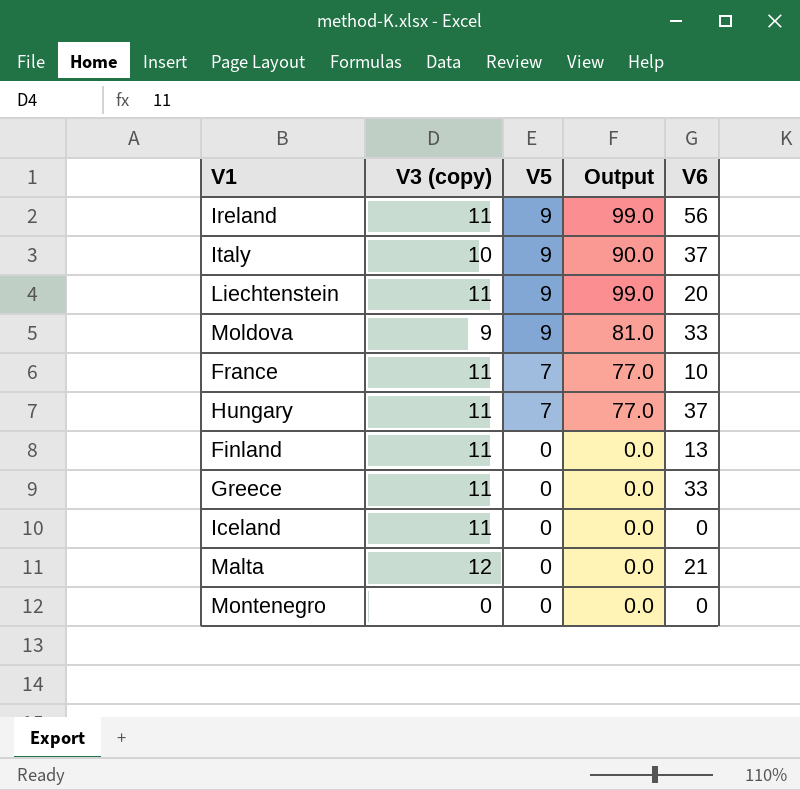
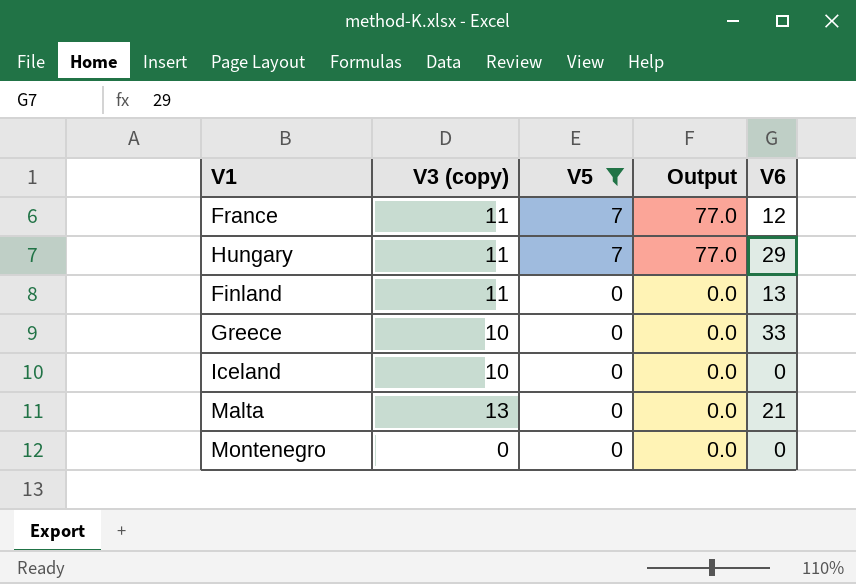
filter: none -> V5 != 9
France | V6: 10 -> 12
Hungary | V6: 37 -> 29
Greece | V3 (copy): 11 -> 10
Iceland | V3 (copy): 11 -> 10
Malta | V3 (copy): 12 -> 13

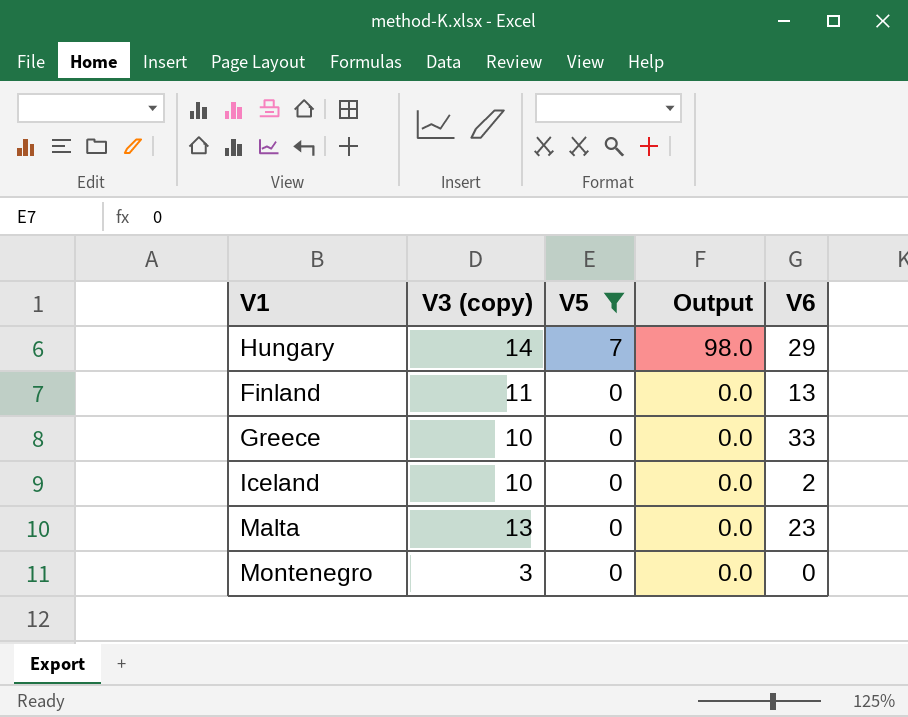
row France: 11 | 7 | 77.0 | 12 -> none
Hungary | V3 (copy): 11 -> 14
Hungary | Output: 77.0 -> 98.0
Iceland | V6: 0 -> 2
Malta | V6: 21 -> 23
Montenegro | V3 (copy): 0 -> 3

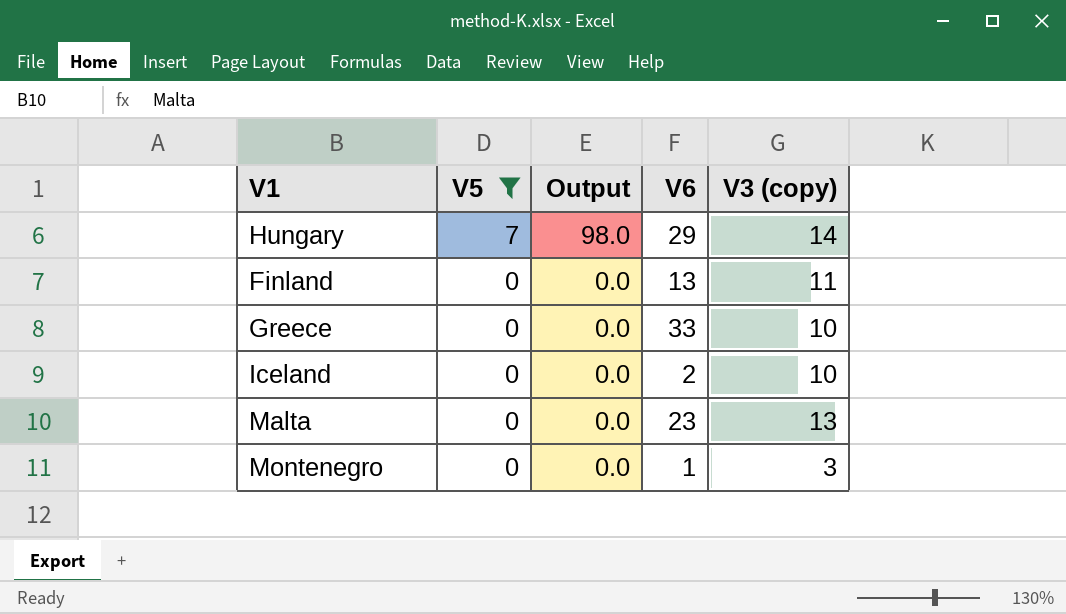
column V3 (copy) | position: 2 -> 5
Montenegro | V6: 0 -> 1

